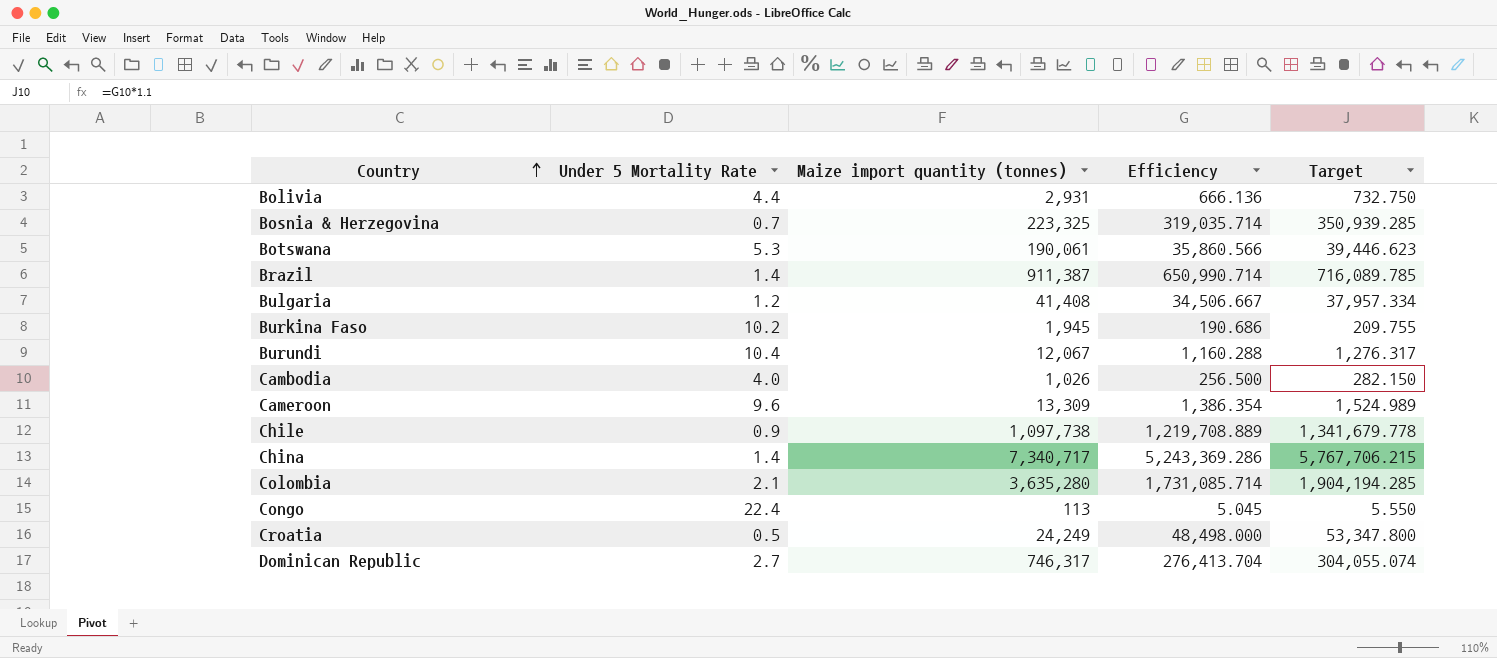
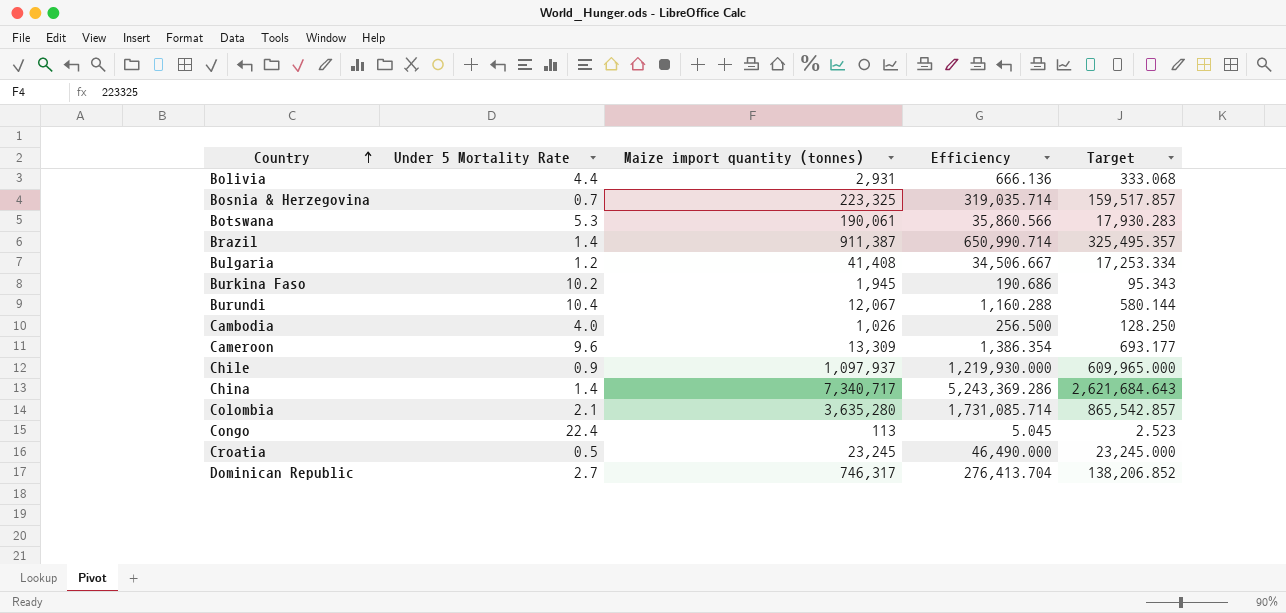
column Target | formula: [Efficiency] * 1.1 -> [Efficiency] * 0.5
Chile | Maize import quantity (tonnes): 1,097,738 -> 1,097,937
Chile | Efficiency: 1,219,708.889 -> 1,219,930.000
Croatia | Maize import quantity (tonnes): 24,249 -> 23,245
Croatia | Efficiency: 48,498.000 -> 46,490.000

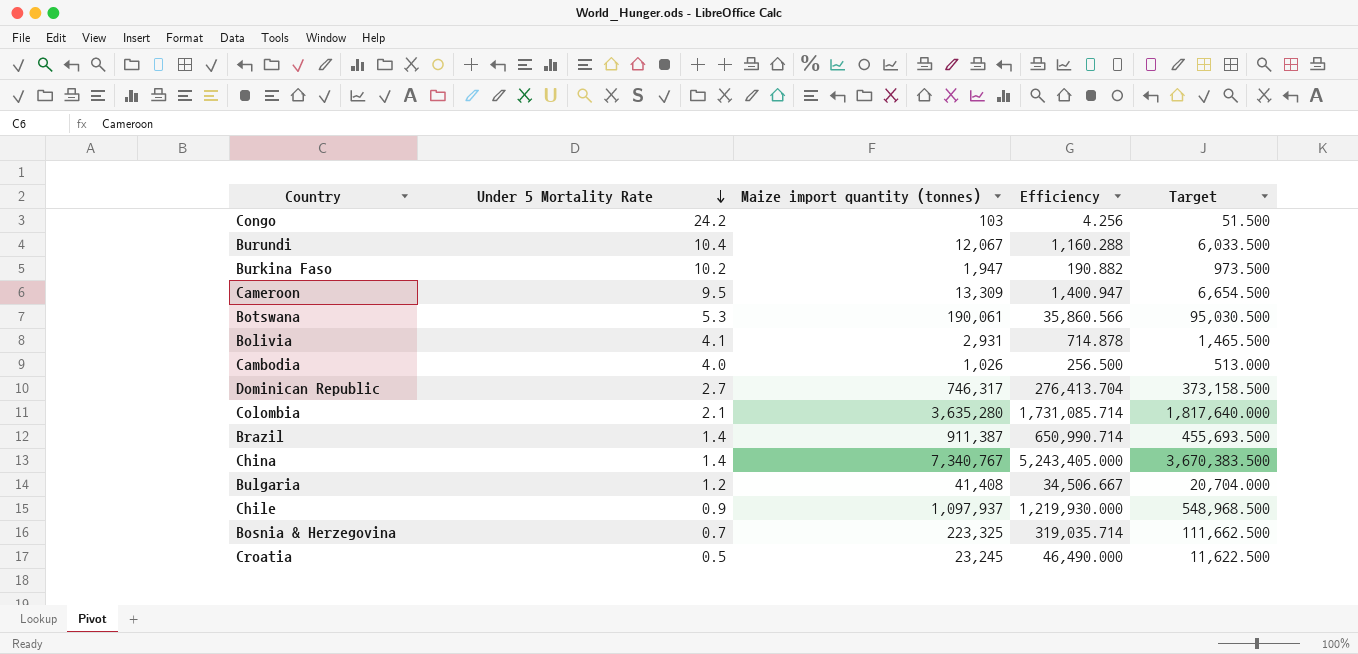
row order: Country ascending -> Under 5 Mortality Rate descending
column Target | formula: [Efficiency] * 0.5 -> [Maize import quantity (tonnes)] * 0.5
Congo | Under 5 Mortality Rate: 22.4 -> 24.2
Congo | Maize import quantity (tonnes): 113 -> 103
Congo | Efficiency: 5.045 -> 4.256
Burkina Faso | Maize import quantity (tonnes): 1,945 -> 1,947
Burkina Faso | Efficiency: 190.686 -> 190.882
Cameroon | Under 5 Mortality Rate: 9.6 -> 9.5
Cameroon | Efficiency: 1,386.354 -> 1,400.947
Bolivia | Under 5 Mortality Rate: 4.4 -> 4.1
Bolivia | Efficiency: 666.136 -> 714.878
China | Maize import quantity (tonnes): 7,340,717 -> 7,340,767
China | Efficiency: 5,243,369.286 -> 5,243,405.000

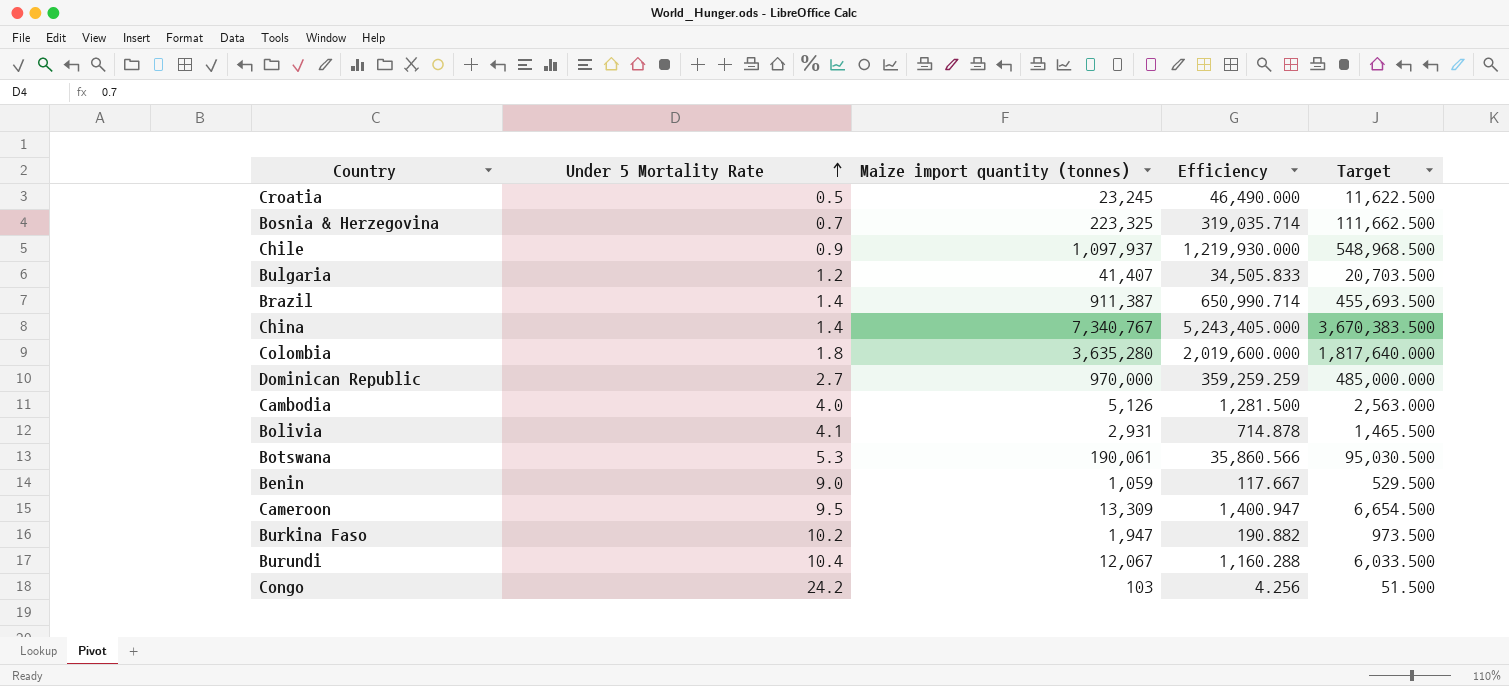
row order: Under 5 Mortality Rate descending -> Under 5 Mortality Rate ascending
Bulgaria | Maize import quantity (tonnes): 41,408 -> 41,407
Bulgaria | Efficiency: 34,506.667 -> 34,505.833
Bulgaria | Target: 20,704.000 -> 20,703.500
Colombia | Under 5 Mortality Rate: 2.1 -> 1.8
Colombia | Efficiency: 1,731,085.714 -> 2,019,600.000
Dominican Republic | Maize import quantity (tonnes): 746,317 -> 970,000
Dominican Republic | Efficiency: 276,413.704 -> 359,259.259
Dominican Republic | Target: 373,158.500 -> 485,000.000
Cambodia | Maize import quantity (tonnes): 1,026 -> 5,126
Cambodia | Efficiency: 256.500 -> 1,281.500
Cambodia | Target: 513.000 -> 2,563.000
row Benin: none -> 9.0 | 1,059 | 117.667 | 529.500

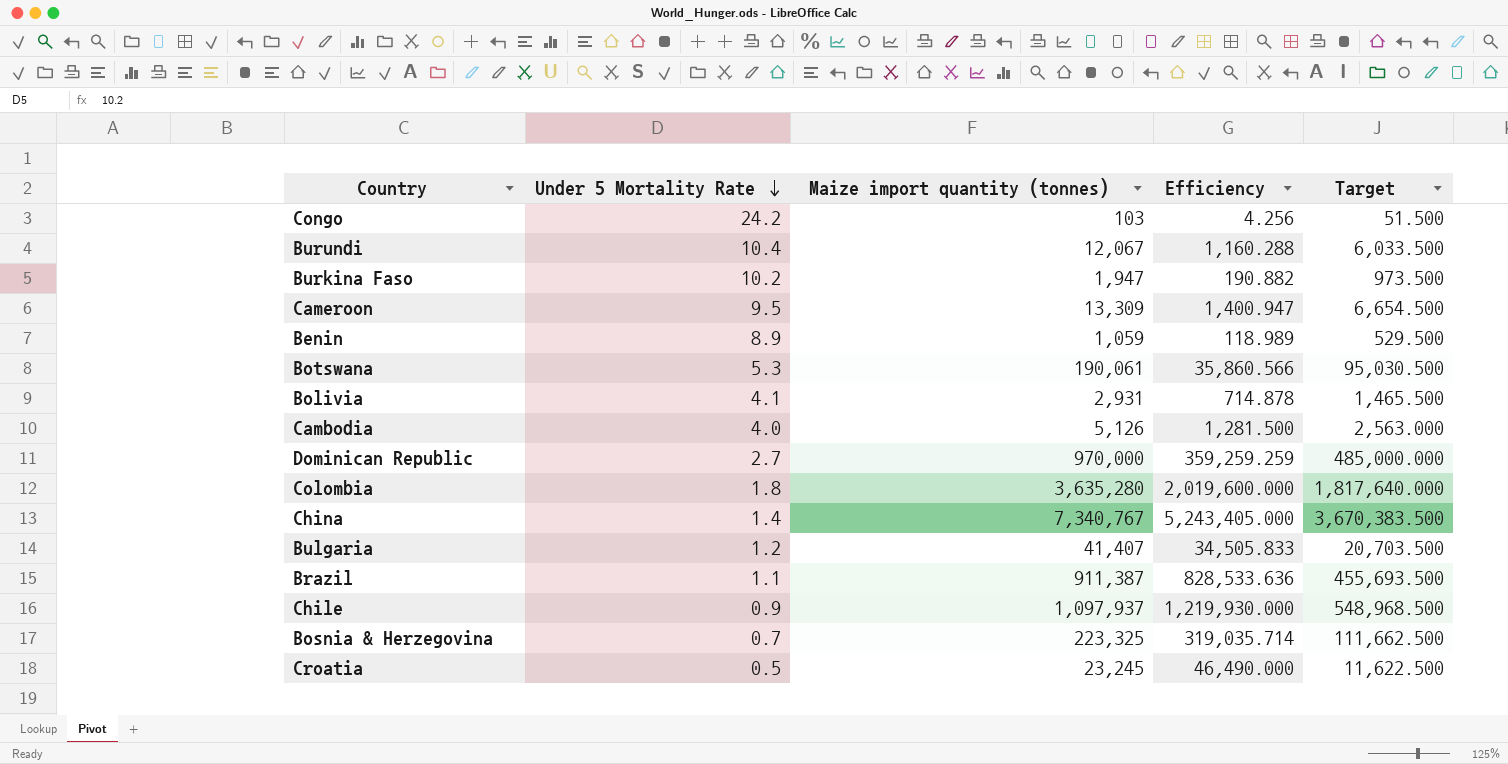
row order: Under 5 Mortality Rate ascending -> Under 5 Mortality Rate descending
Benin | Under 5 Mortality Rate: 9.0 -> 8.9
Benin | Efficiency: 117.667 -> 118.989
Brazil | Under 5 Mortality Rate: 1.4 -> 1.1
Brazil | Efficiency: 650,990.714 -> 828,533.636

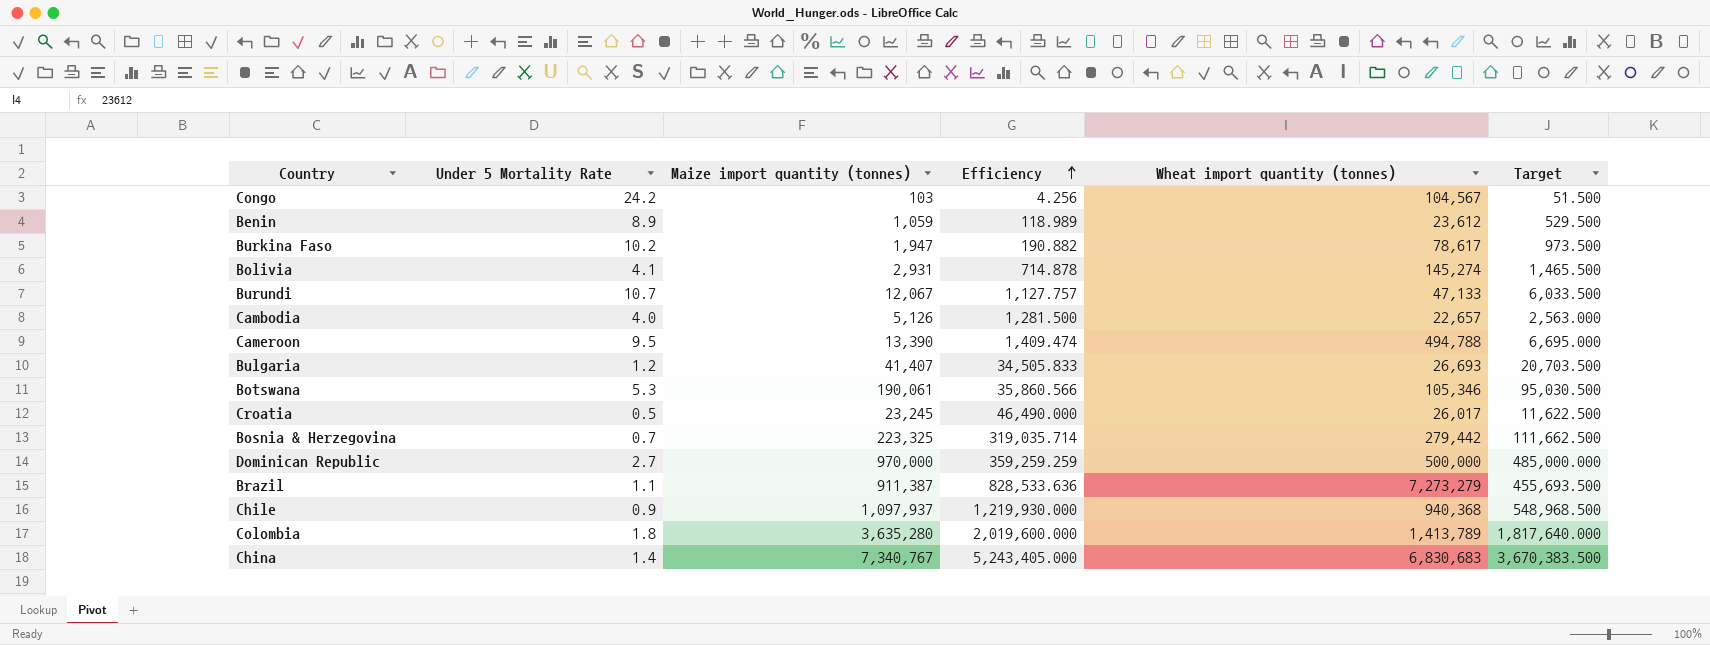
row order: Under 5 Mortality Rate descending -> Efficiency ascending
column Wheat import quantity (tonnes) | position: none -> 5
Burundi | Under 5 Mortality Rate: 10.4 -> 10.7
Burundi | Efficiency: 1,160.288 -> 1,127.757
Cameroon | Maize import quantity (tonnes): 13,309 -> 13,390
Cameroon | Efficiency: 1,400.947 -> 1,409.474
Cameroon | Target: 6,654.500 -> 6,695.000

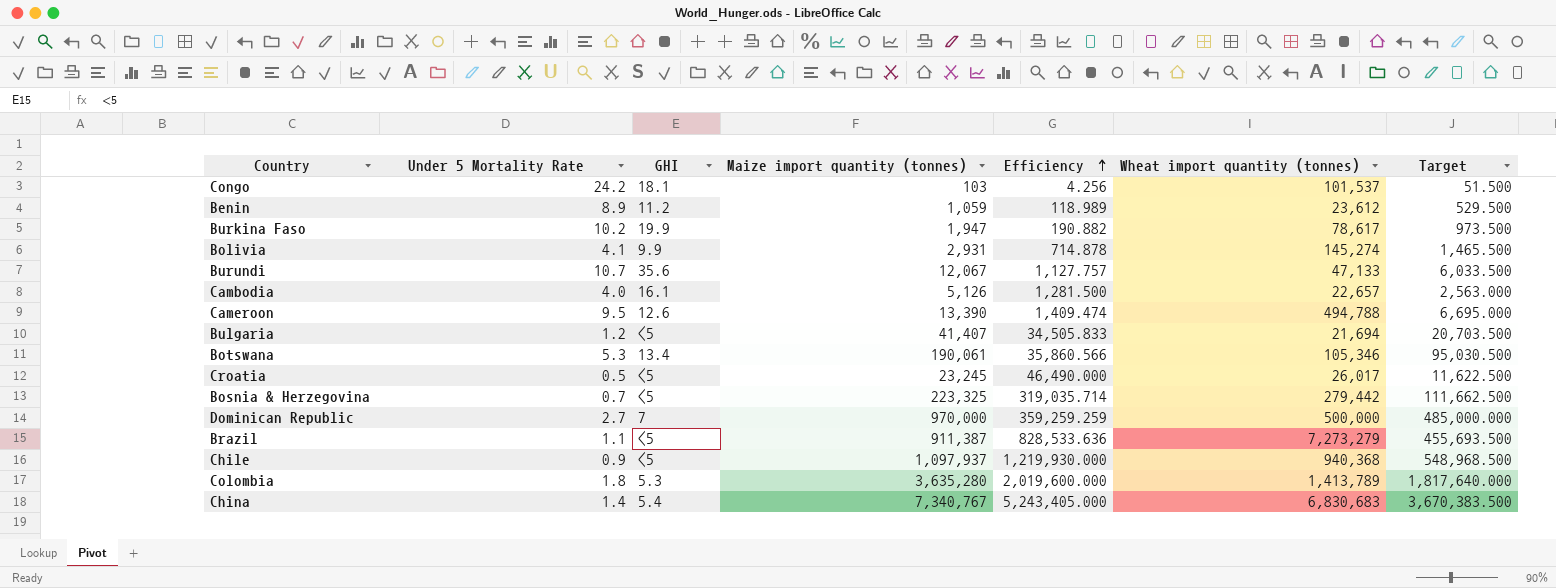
column GHI | position: none -> 3
Congo | Wheat import quantity (tonnes): 104,567 -> 101,537
Bulgaria | Wheat import quantity (tonnes): 26,693 -> 21,694

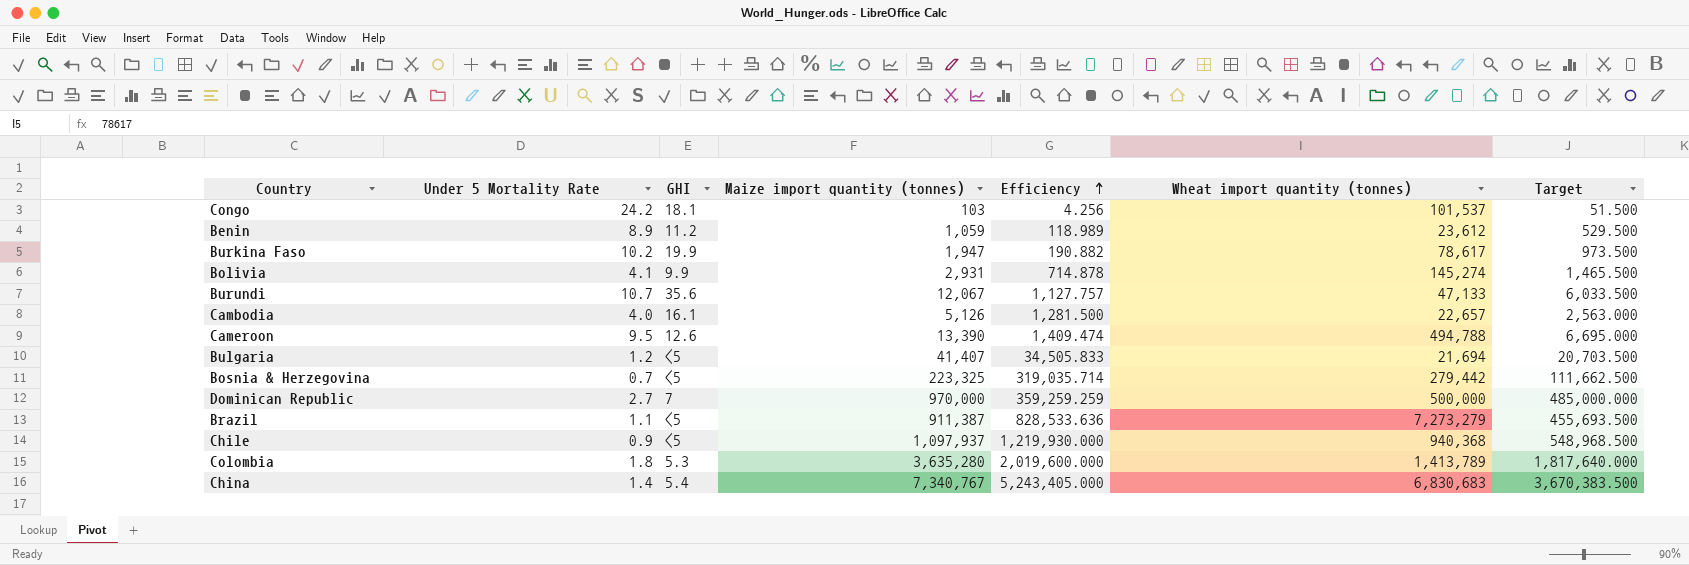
row Botswana: 5.3 | 13.4 | 190,061 | 35,860.566 | 105,346 | 95,030.500 -> none
row Croatia: 0.5 | <5 | 23,245 | 46,490.000 | 26,017 | 11,622.500 -> none

